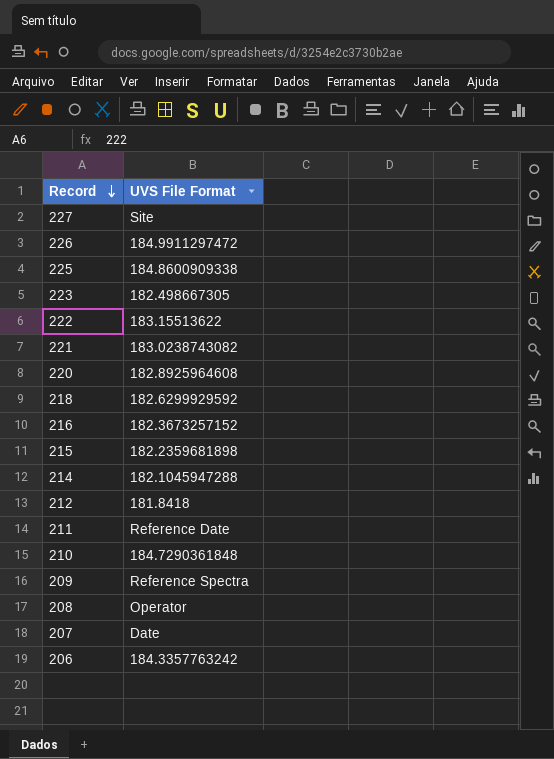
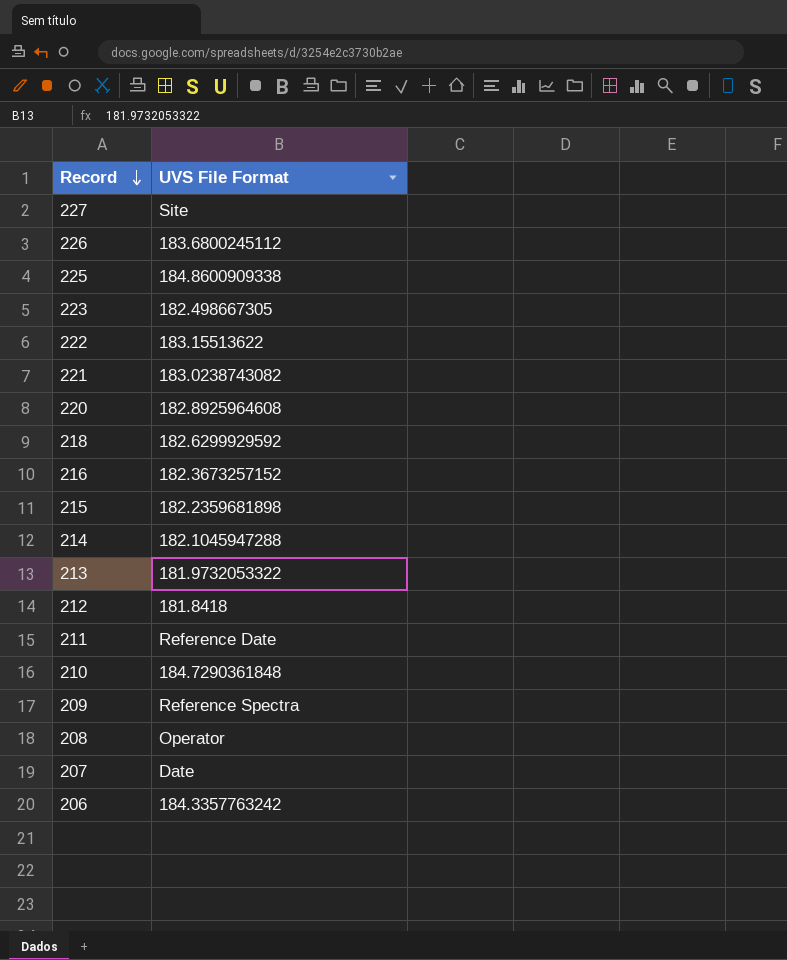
226 | UVS File Format: 184.9911297472 -> 183.6800245112
row 213: none -> 181.9732053322

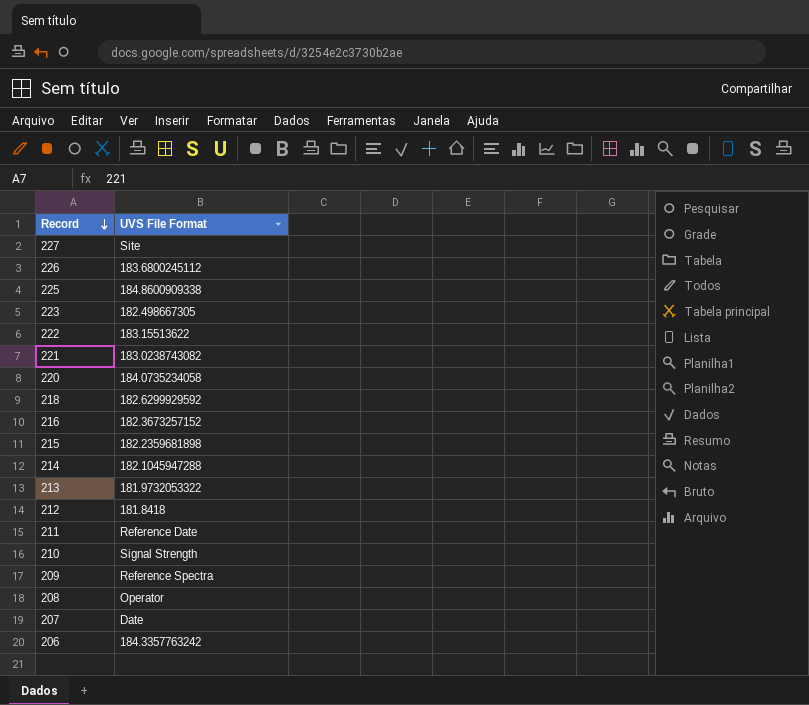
220 | UVS File Format: 182.8925964608 -> 184.0735234058
210 | UVS File Format: 184.7290361848 -> Signal Strength

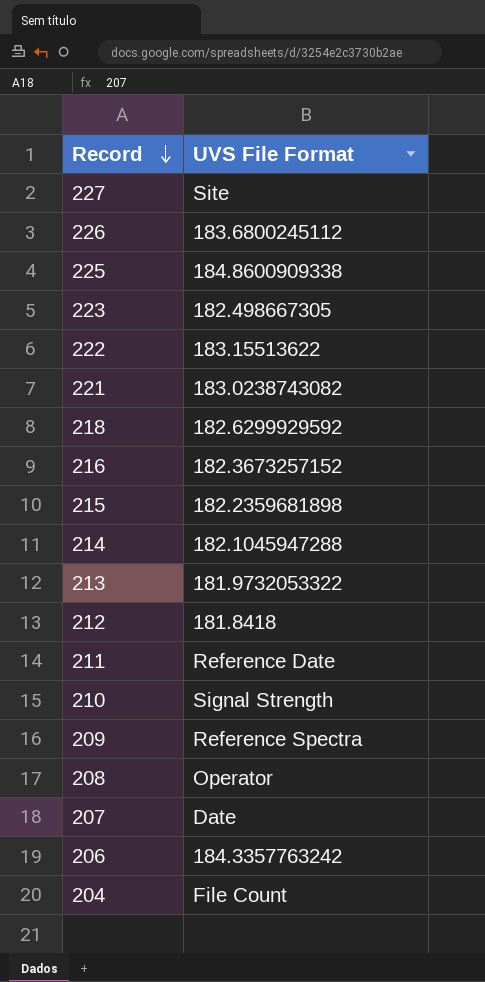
row 220: 184.0735234058 -> none
row 204: none -> File Count

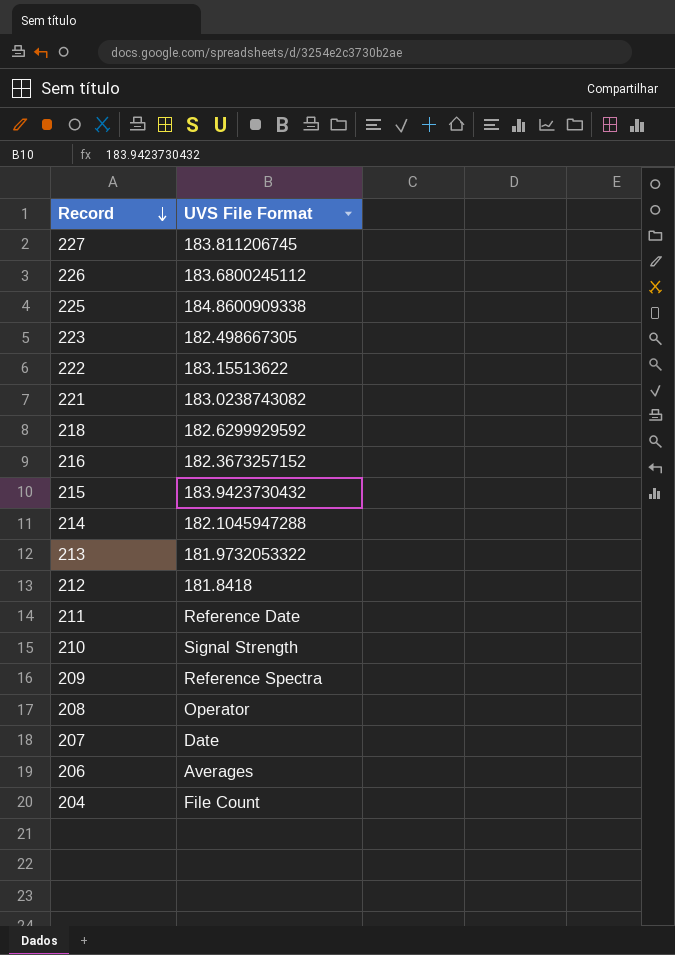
227 | UVS File Format: Site -> 183.811206745
215 | UVS File Format: 182.2359681898 -> 183.9423730432
206 | UVS File Format: 184.3357763242 -> Averages

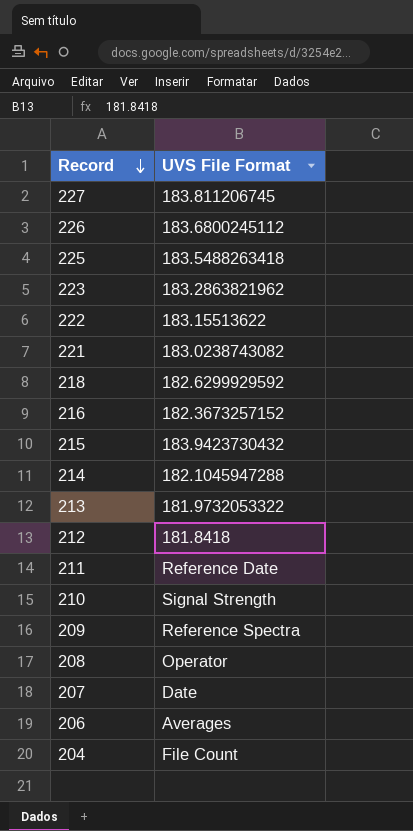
225 | UVS File Format: 184.8600909338 -> 183.5488263418
223 | UVS File Format: 182.498667305 -> 183.2863821962

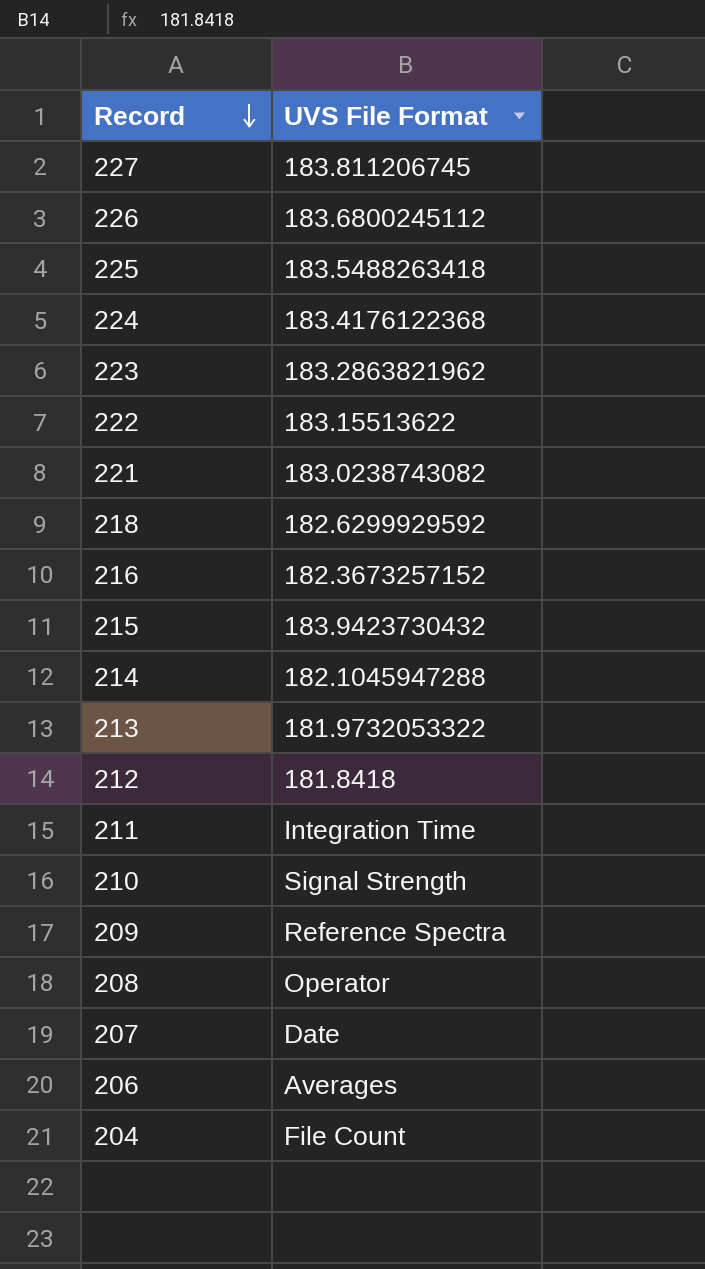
row 224: none -> 183.4176122368
211 | UVS File Format: Reference Date -> Integration Time

